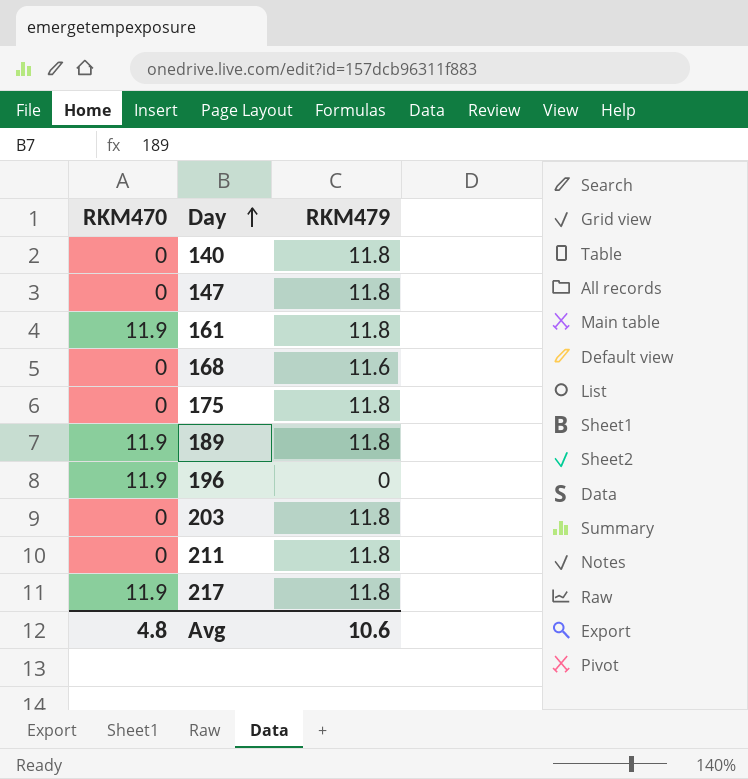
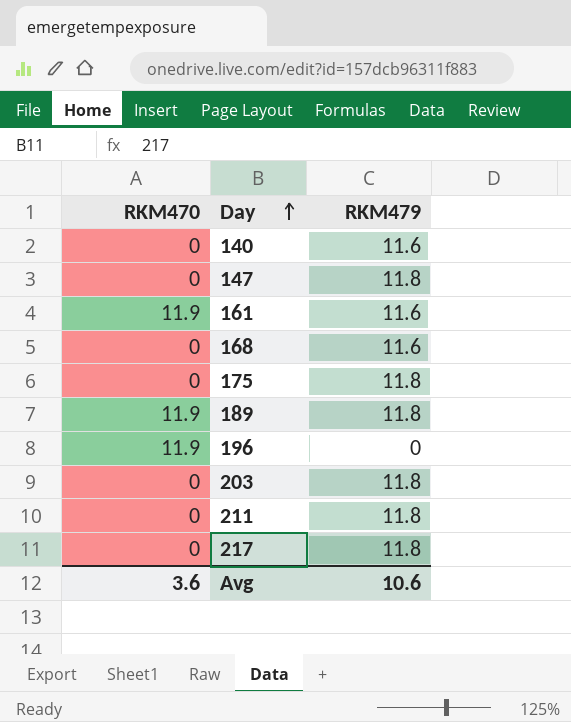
140 | RKM479: 11.8 -> 11.6
161 | RKM479: 11.8 -> 11.6
217 | RKM470: 11.9 -> 0
Avg | RKM470: 4.8 -> 3.6

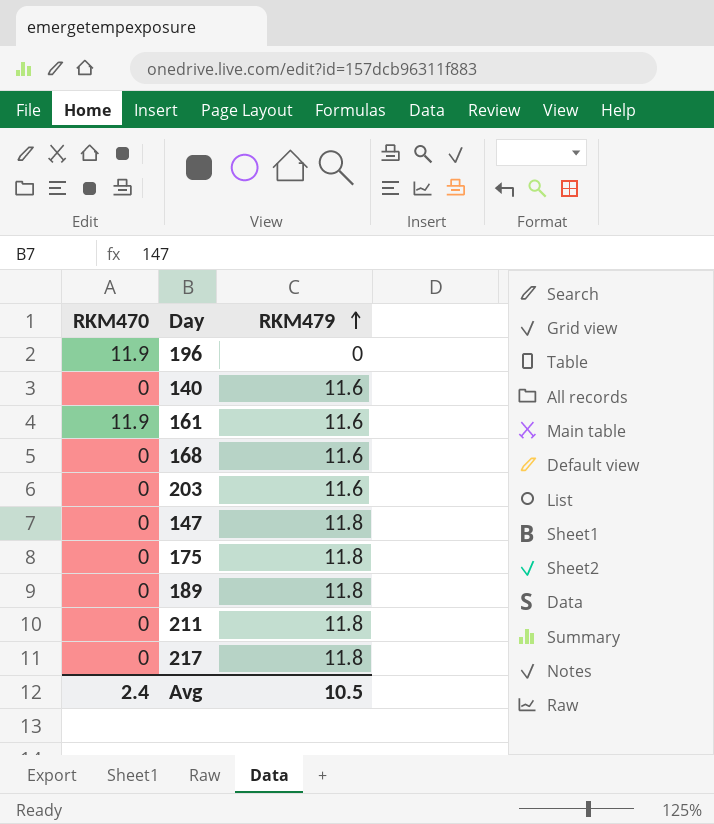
row order: Day ascending -> RKM479 ascending
203 | RKM479: 11.8 -> 11.6
189 | RKM470: 11.9 -> 0
Avg | RKM470: 3.6 -> 2.4
Avg | RKM479: 10.6 -> 10.5

